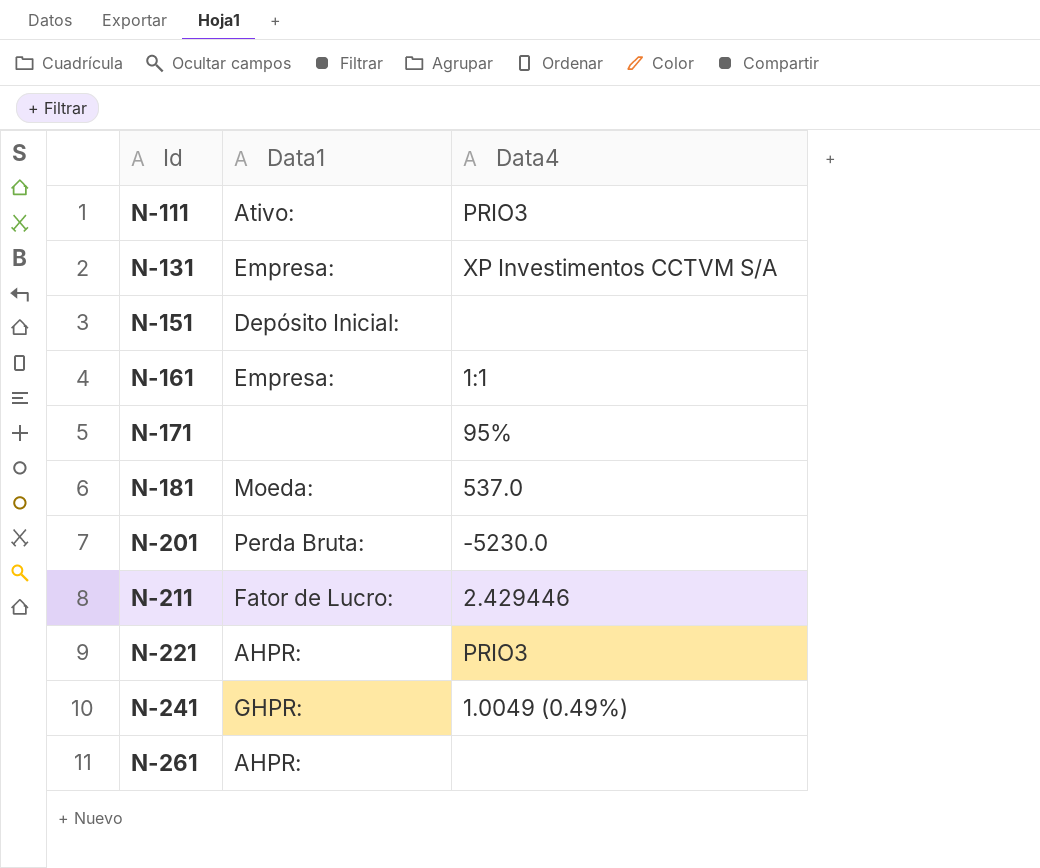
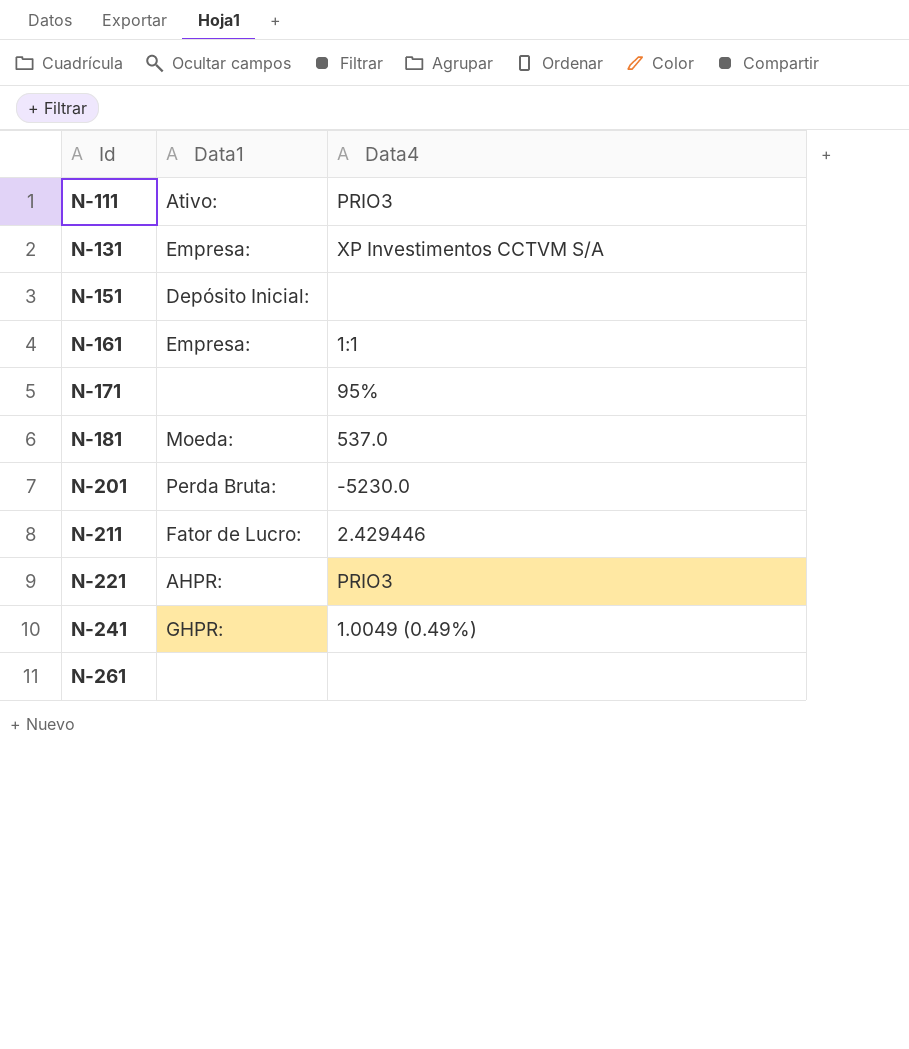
N-261 | Data1: AHPR: -> none

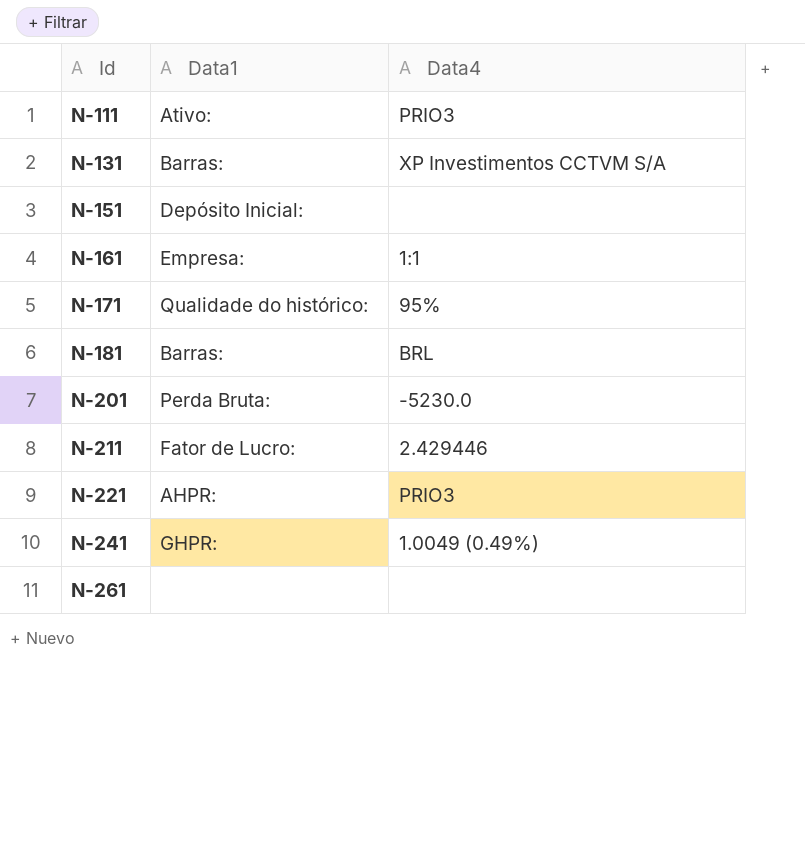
N-131 | Data1: Empresa: -> Barras:
N-171 | Data1: none -> Qualidade do histórico:
N-181 | Data1: Moeda: -> Barras:
N-181 | Data4: 537.0 -> BRL

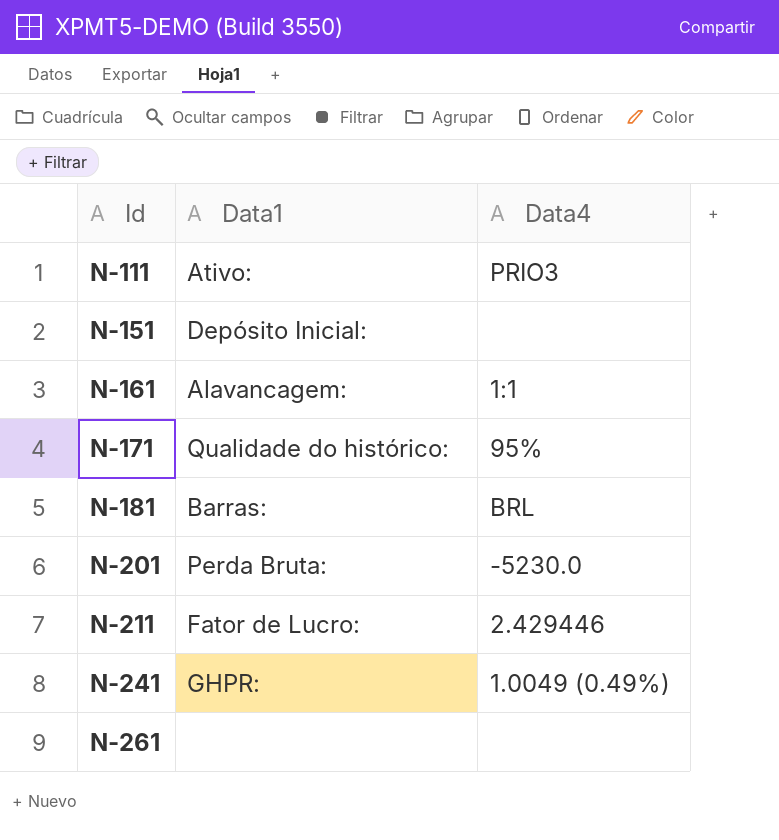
row N-131: Barras: | XP Investimentos CCTVM S/A -> none
row N-221: AHPR: | PRIO3 -> none
N-161 | Data1: Empresa: -> Alavancagem:

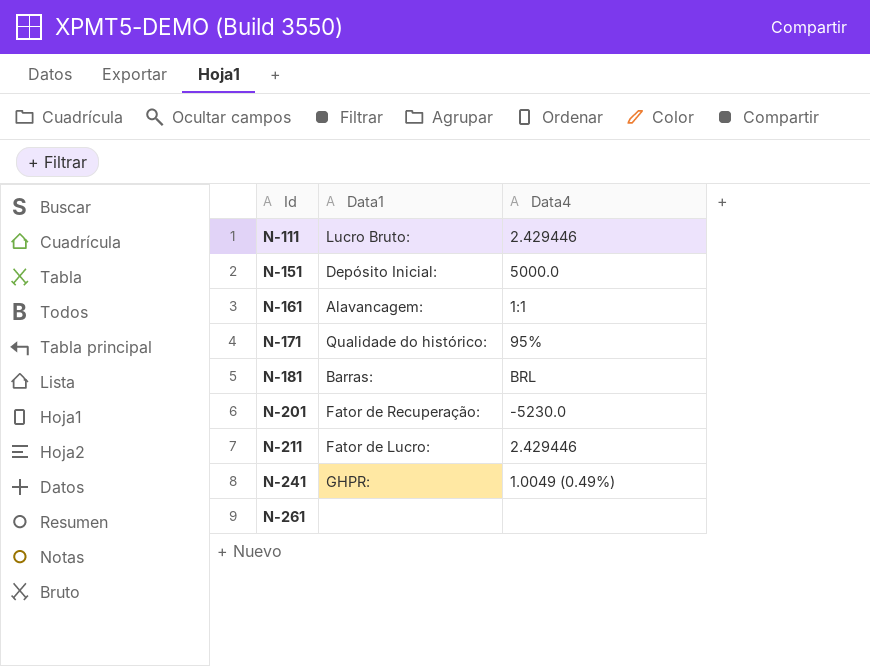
N-111 | Data1: Ativo: -> Lucro Bruto:
N-111 | Data4: PRIO3 -> 2.429446
N-151 | Data4: none -> 5000.0
N-201 | Data1: Perda Bruta: -> Fator de Recuperação:

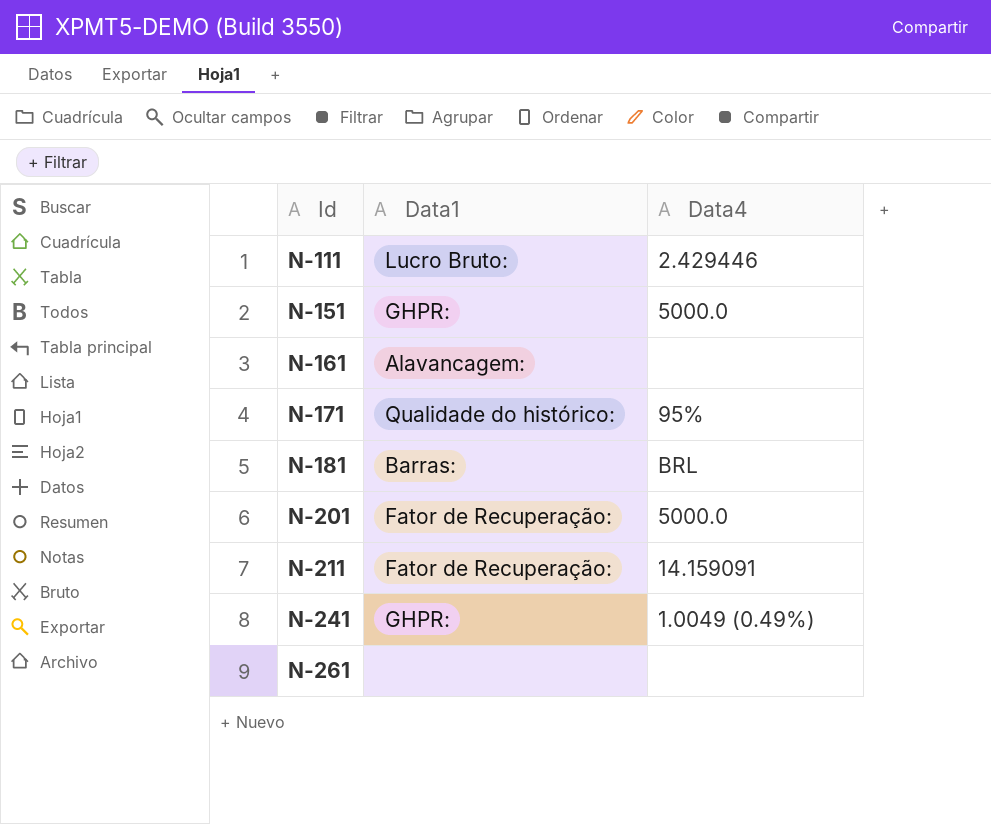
N-151 | Data1: Depósito Inicial: -> GHPR:
N-161 | Data4: 1:1 -> none
N-201 | Data4: -5230.0 -> 5000.0
N-211 | Data1: Fator de Lucro: -> Fator de Recuperação:
N-211 | Data4: 2.429446 -> 14.159091

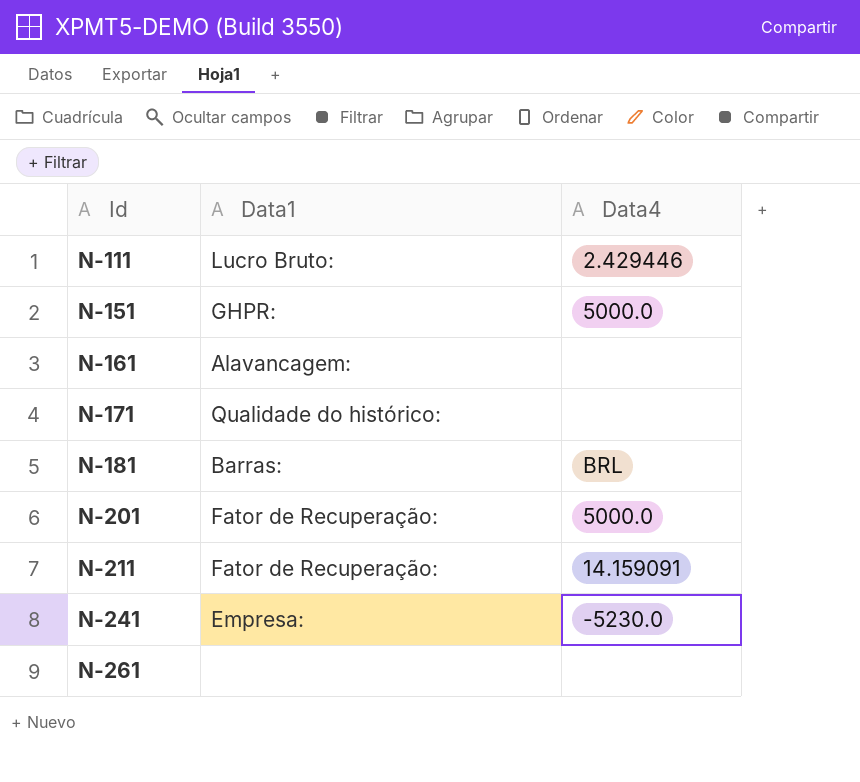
N-171 | Data4: 95% -> none
N-241 | Data1: GHPR: -> Empresa:
N-241 | Data4: 1.0049 (0.49%) -> -5230.0

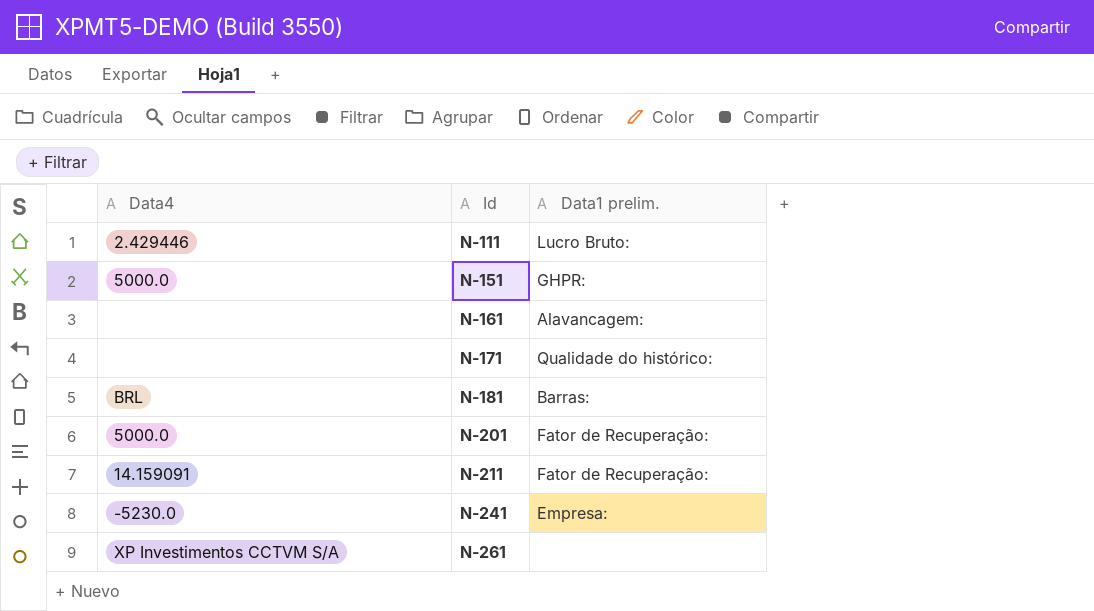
column Data4 | position: 3 -> 1
column name: Data1 -> Data1 prelim.
N-261 | Data4: none -> XP Investimentos CCTVM S/A

